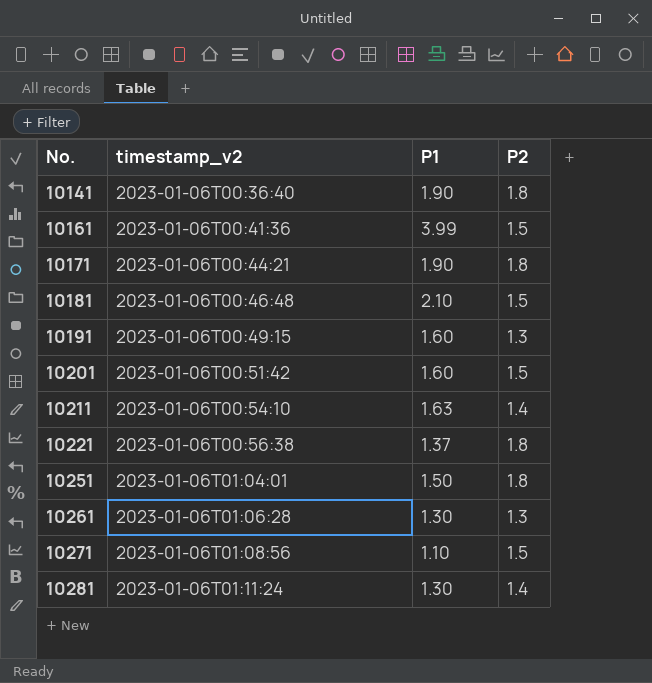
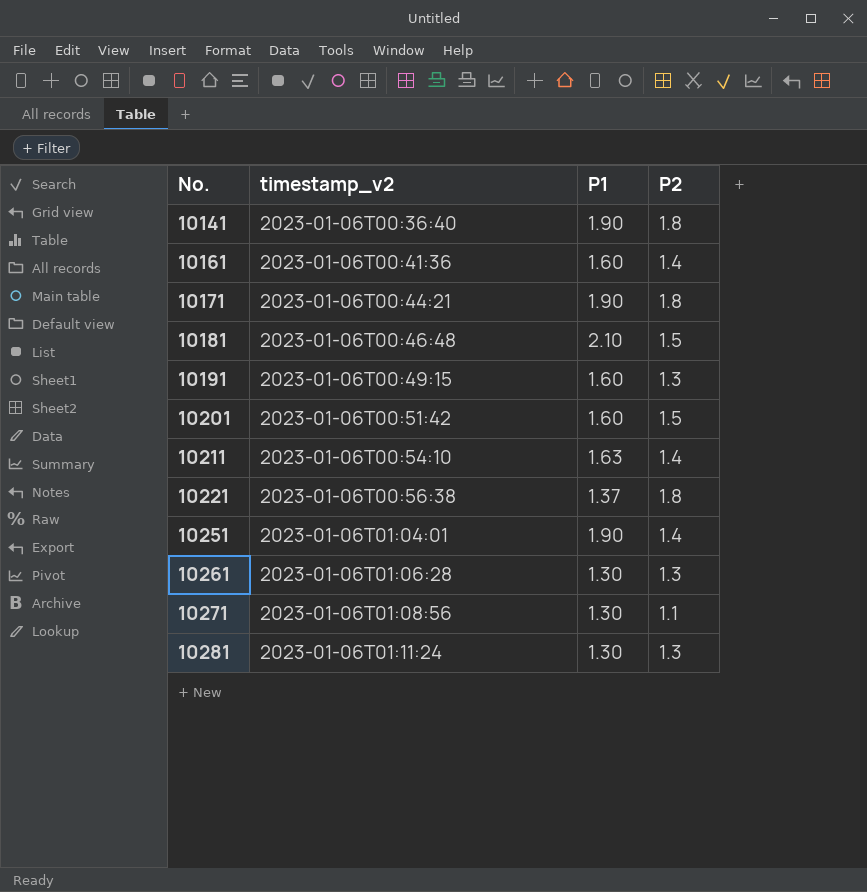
10161 | P1: 3.99 -> 1.60
10161 | P2: 1.5 -> 1.4
10251 | P1: 1.50 -> 1.90
10251 | P2: 1.8 -> 1.4
10271 | P1: 1.10 -> 1.30
10271 | P2: 1.5 -> 1.1
10281 | P2: 1.4 -> 1.3

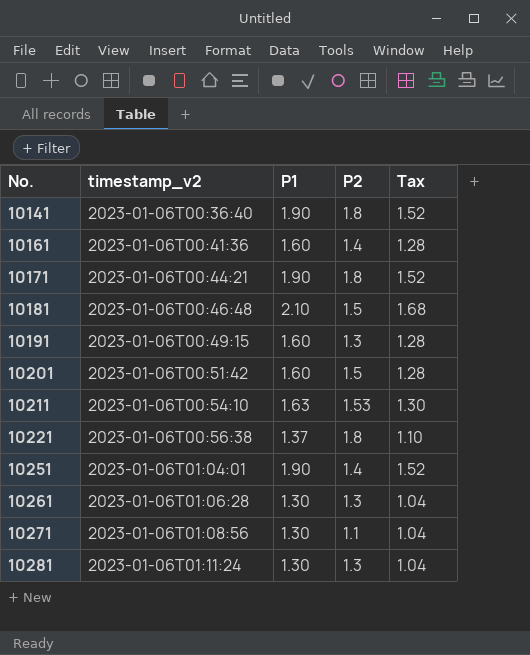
column Tax | formula: none -> [P1] * 0.8
10211 | P2: 1.4 -> 1.53

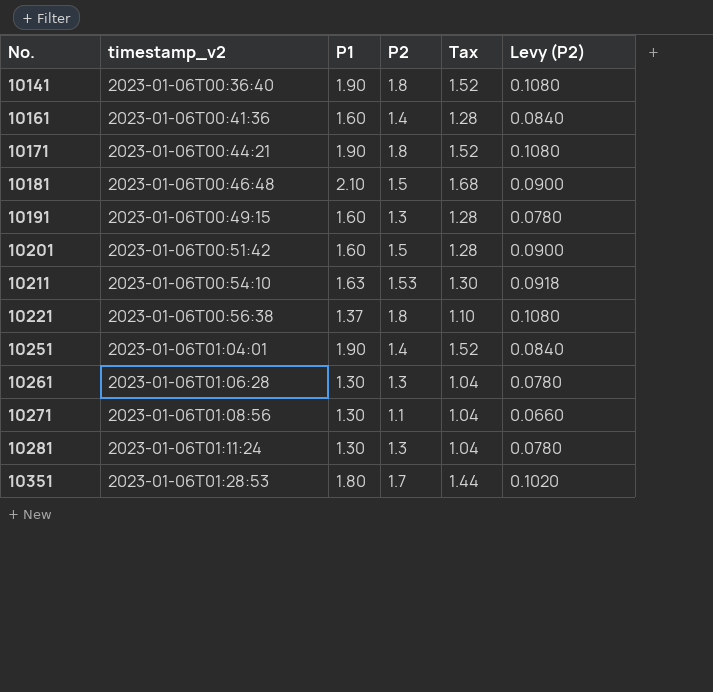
column Levy (P2) | formula: none -> [P2] * 0.06
row 10351: none -> 2023-01-06T01:28:53 | 1.80 | 1.7 | 1.44 | 0.1020

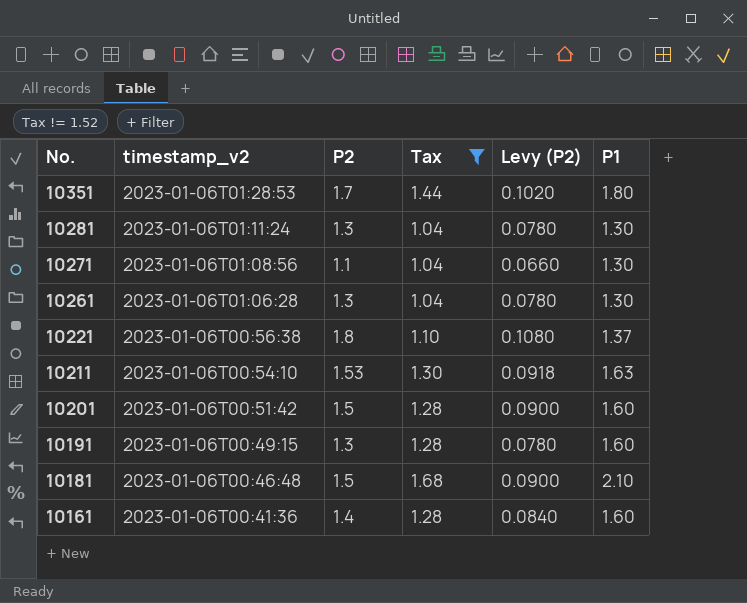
filter: none -> Tax != 1.52
row order: No. ascending -> No. descending
column P1 | position: 3 -> 6

